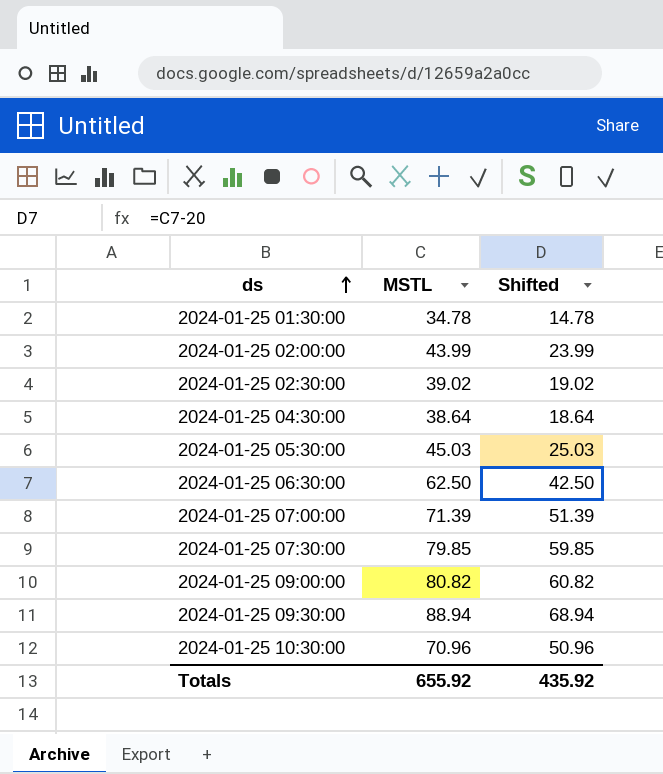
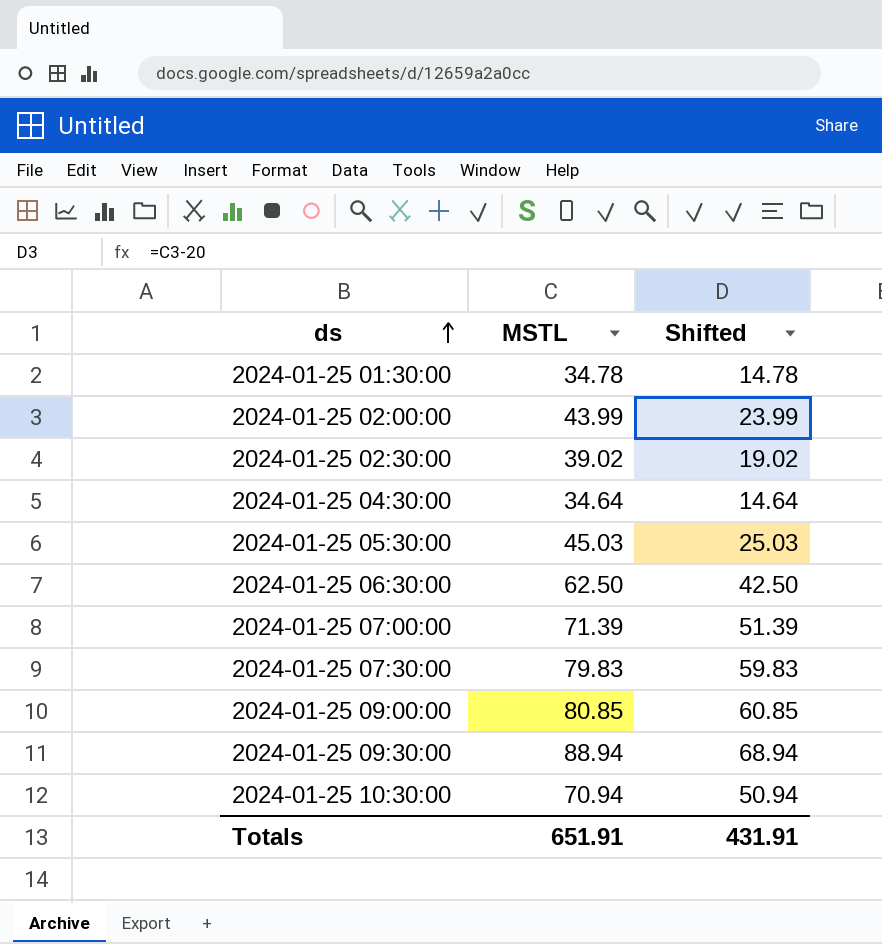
2024-01-25 04:30:00 | MSTL: 38.64 -> 34.64
2024-01-25 04:30:00 | Shifted: 18.64 -> 14.64
2024-01-25 07:30:00 | MSTL: 79.85 -> 79.83
2024-01-25 07:30:00 | Shifted: 59.85 -> 59.83
2024-01-25 09:00:00 | MSTL: 80.82 -> 80.85
2024-01-25 09:00:00 | Shifted: 60.82 -> 60.85
2024-01-25 10:30:00 | MSTL: 70.96 -> 70.94
2024-01-25 10:30:00 | Shifted: 50.96 -> 50.94
Totals | MSTL: 655.92 -> 651.91
Totals | Shifted: 435.92 -> 431.91

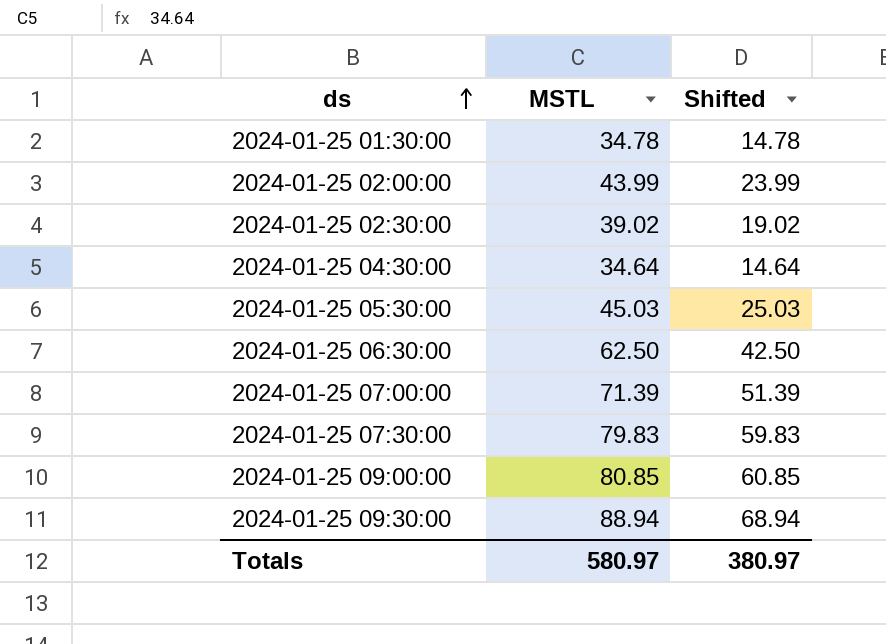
row 2024-01-25 10:30:00: 70.94 | 50.94 -> none
Totals | MSTL: 651.91 -> 580.97
Totals | Shifted: 431.91 -> 380.97

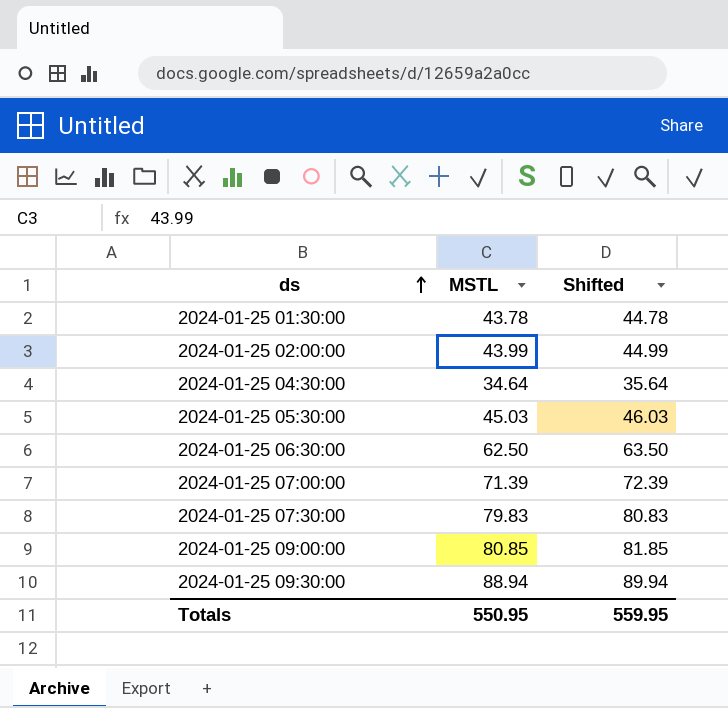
column Shifted | formula: [MSTL] - 20 -> [MSTL] + 1
row 2024-01-25 02:30:00: 39.02 | 19.02 -> none
2024-01-25 01:30:00 | MSTL: 34.78 -> 43.78
Totals | MSTL: 580.97 -> 550.95
Totals | Shifted: 380.97 -> 559.95

